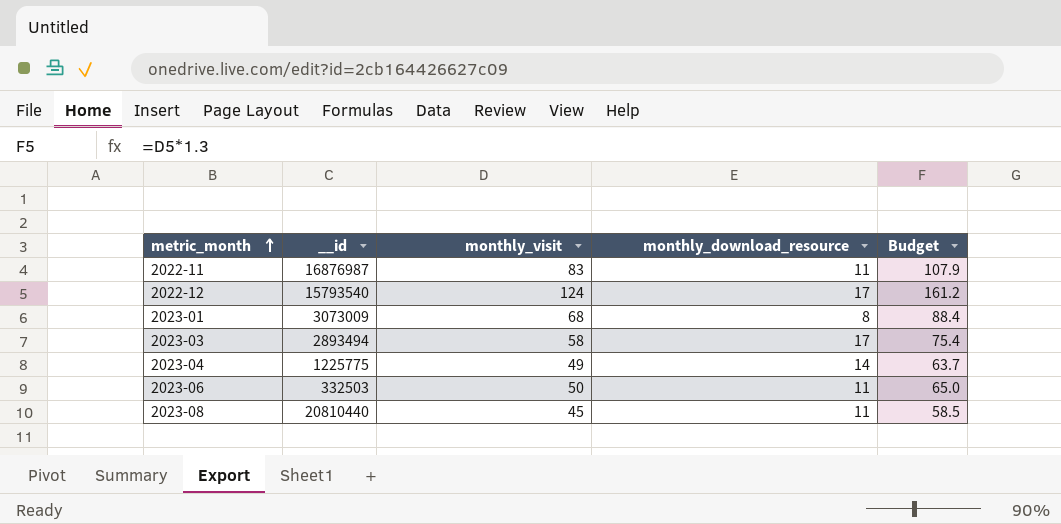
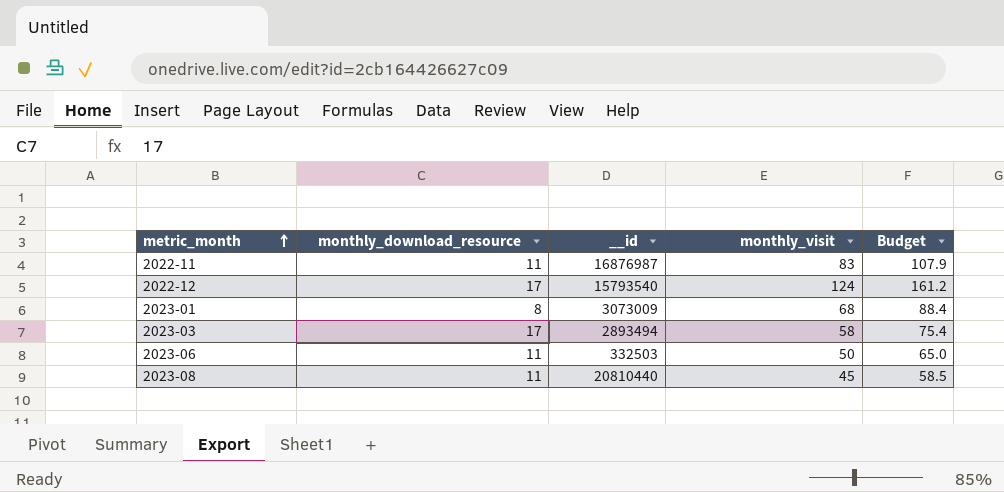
column monthly_download_resource | position: 4 -> 2
row 2023-04: 1225775 | 49 | 14 | 63.7 -> none

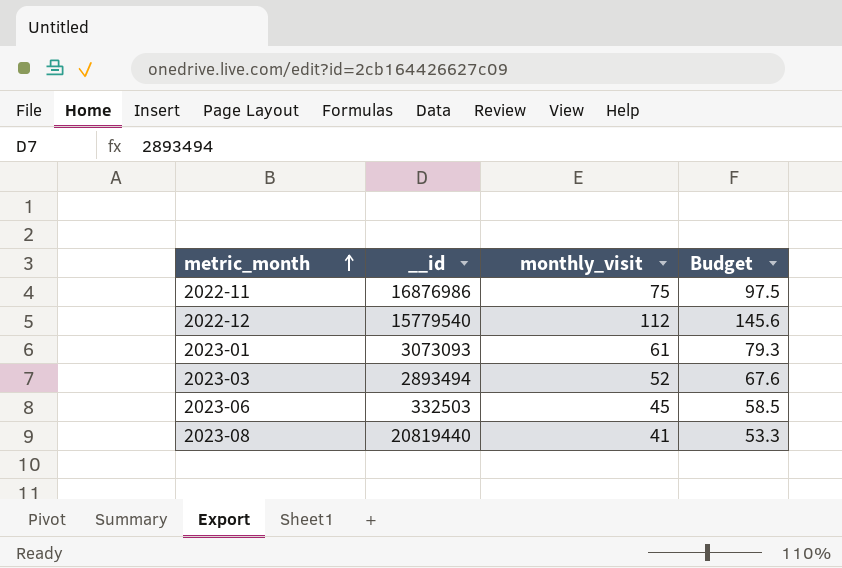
column monthly_download_resource | position: 2 -> none
2022-11 | __id: 16876987 -> 16876986
2022-11 | monthly_visit: 83 -> 75
2022-11 | Budget: 107.9 -> 97.5
2022-12 | __id: 15793540 -> 15779540
2022-12 | monthly_visit: 124 -> 112
2022-12 | Budget: 161.2 -> 145.6
2023-01 | __id: 3073009 -> 3073093
2023-01 | monthly_visit: 68 -> 61
2023-01 | Budget: 88.4 -> 79.3
2023-03 | monthly_visit: 58 -> 52
2023-03 | Budget: 75.4 -> 67.6
2023-06 | monthly_visit: 50 -> 45
2023-06 | Budget: 65.0 -> 58.5
2023-08 | __id: 20810440 -> 20819440
2023-08 | monthly_visit: 45 -> 41
2023-08 | Budget: 58.5 -> 53.3

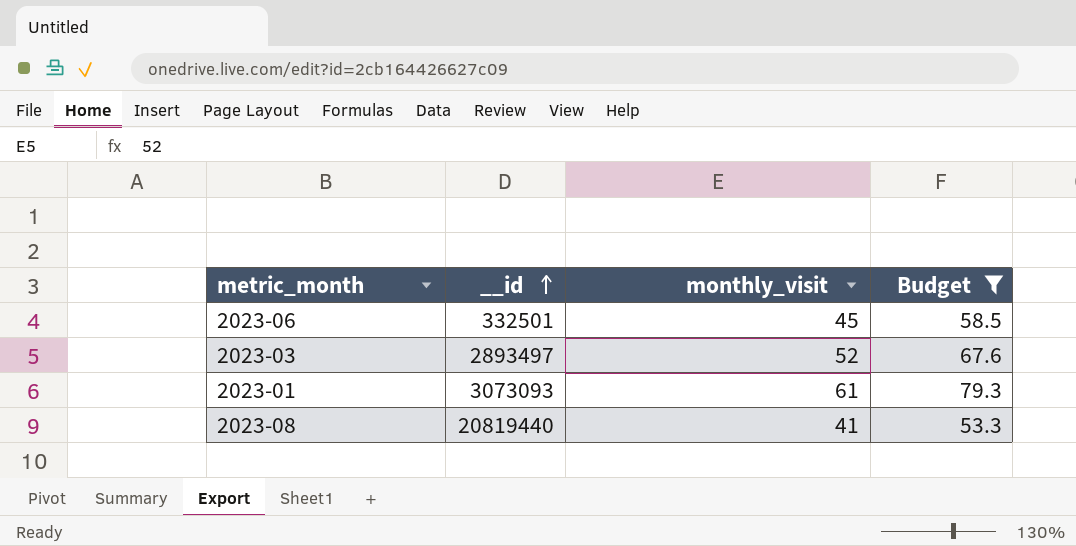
filter: none -> Budget <= 79.3
row order: metric_month ascending -> __id ascending
2023-06 | __id: 332503 -> 332501
2023-03 | __id: 2893494 -> 2893497

